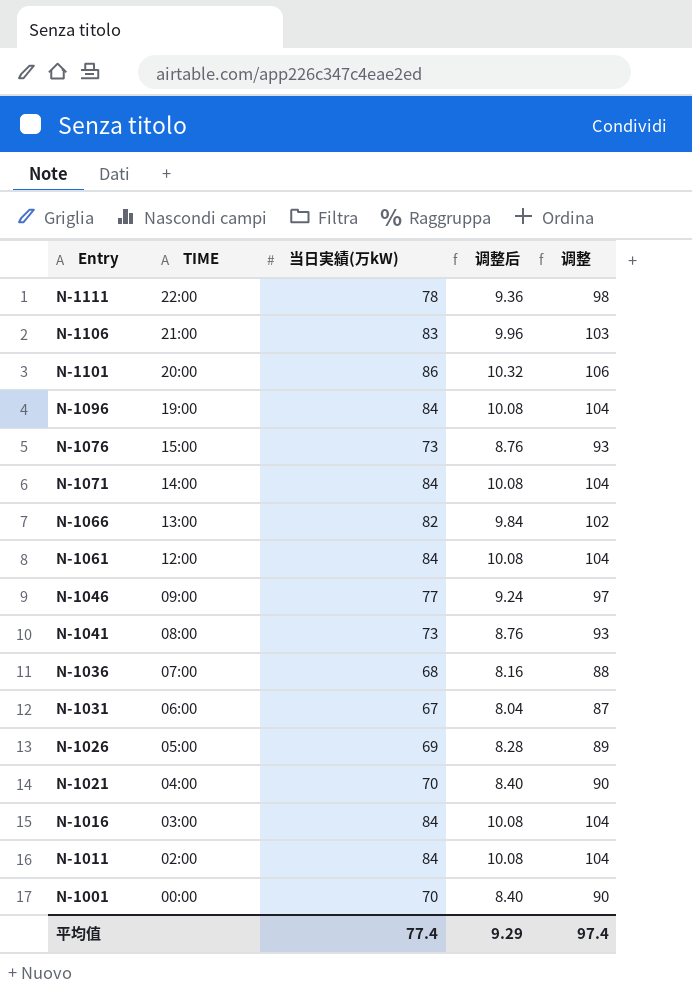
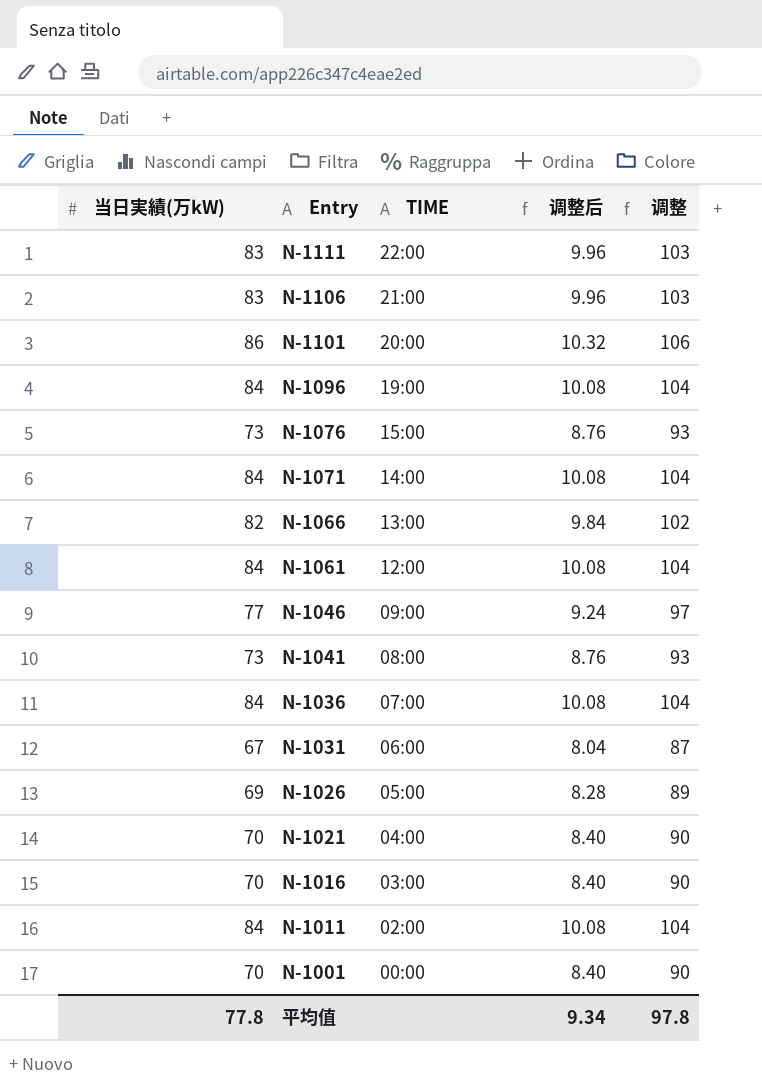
column 当日実績(万kW) | position: 3 -> 1
N-1111 | 当日実績(万kW): 78 -> 83
N-1111 | 调整后: 9.36 -> 9.96
N-1111 | 调整: 98 -> 103
N-1036 | 当日実績(万kW): 68 -> 84
N-1036 | 调整后: 8.16 -> 10.08
N-1036 | 调整: 88 -> 104
N-1016 | 当日実績(万kW): 84 -> 70
N-1016 | 调整后: 10.08 -> 8.40
N-1016 | 调整: 104 -> 90
平均值 | 当日実績(万kW): 77.4 -> 77.8
平均值 | 调整后: 9.29 -> 9.34
平均值 | 调整: 97.4 -> 97.8

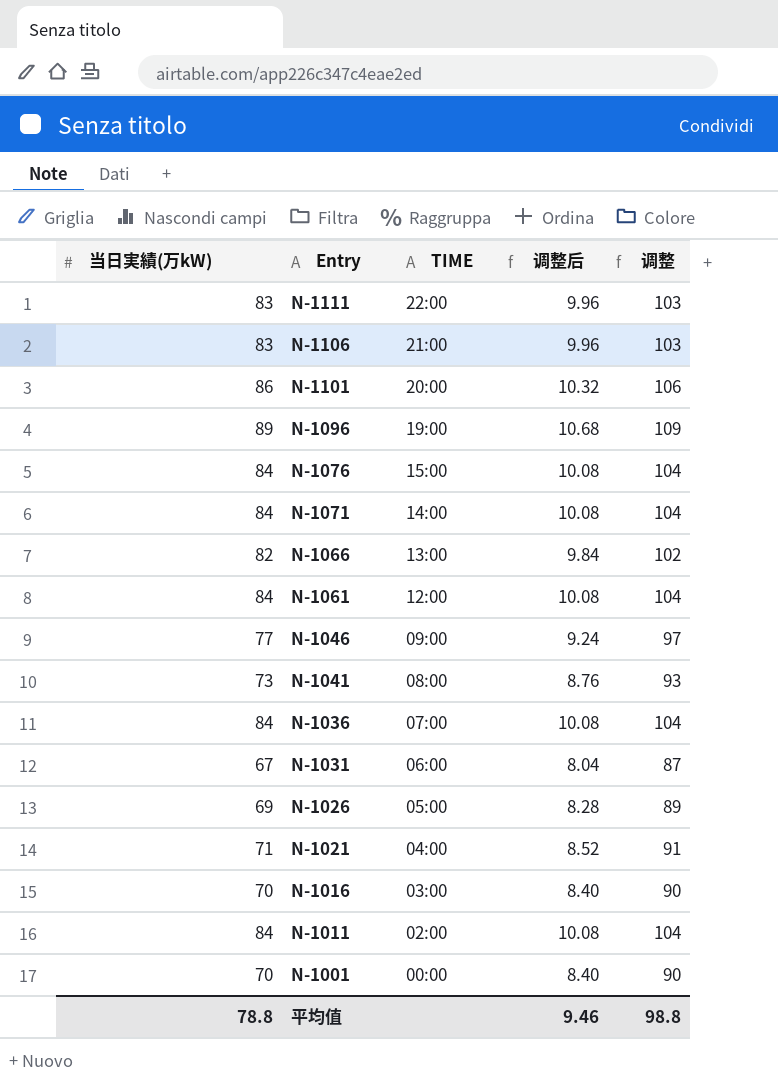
N-1096 | 当日実績(万kW): 84 -> 89
N-1096 | 调整后: 10.08 -> 10.68
N-1096 | 调整: 104 -> 109
N-1076 | 当日実績(万kW): 73 -> 84
N-1076 | 调整后: 8.76 -> 10.08
N-1076 | 调整: 93 -> 104
N-1021 | 当日実績(万kW): 70 -> 71
N-1021 | 调整后: 8.40 -> 8.52
N-1021 | 调整: 90 -> 91
平均值 | 当日実績(万kW): 77.8 -> 78.8
平均值 | 调整后: 9.34 -> 9.46
平均值 | 调整: 97.8 -> 98.8

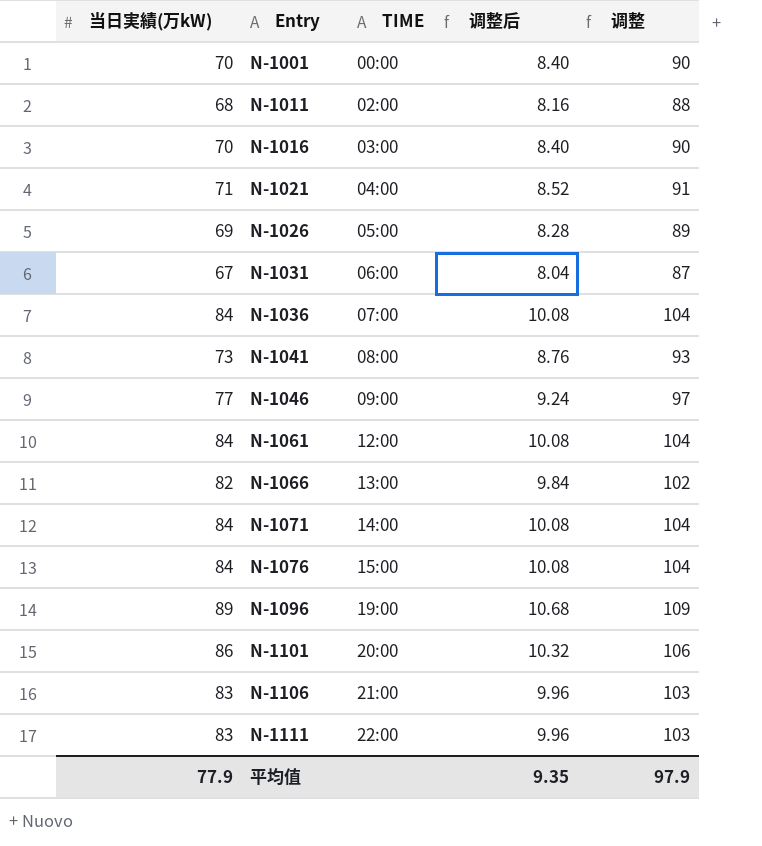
row order: Entry descending -> Entry ascending
N-1011 | 当日実績(万kW): 84 -> 68
N-1011 | 调整后: 10.08 -> 8.16
N-1011 | 调整: 104 -> 88
平均值 | 当日実績(万kW): 78.8 -> 77.9
平均值 | 调整后: 9.46 -> 9.35
平均值 | 调整: 98.8 -> 97.9

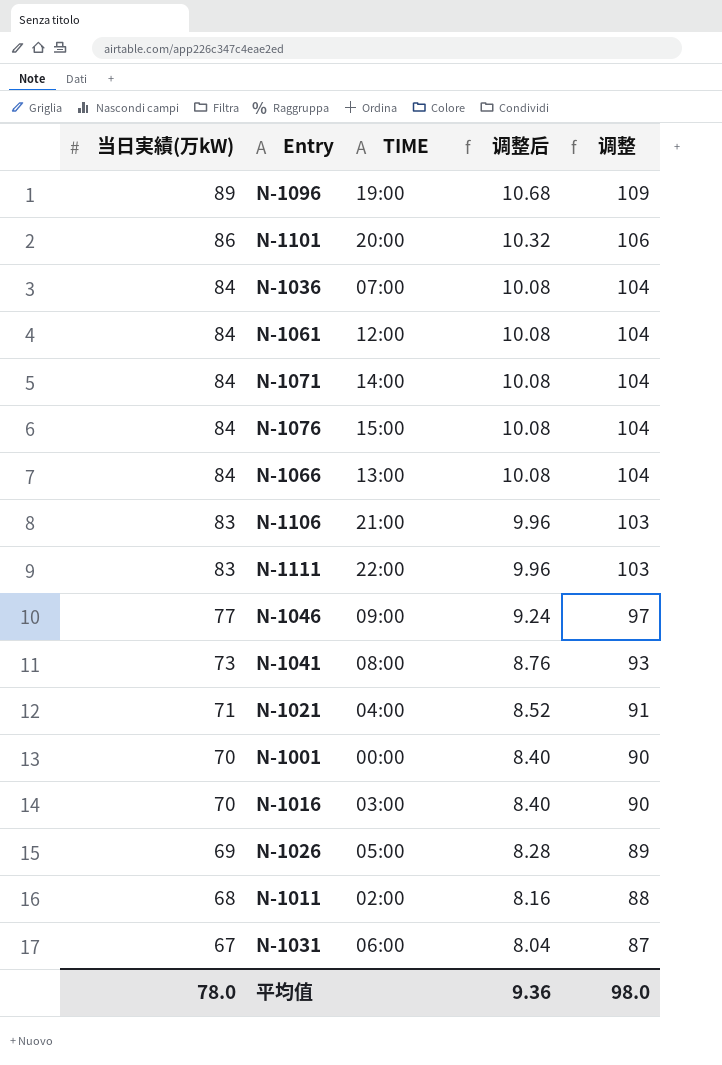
row order: Entry ascending -> 当日実績(万kW) descending
N-1066 | 当日実績(万kW): 82 -> 84
N-1066 | 调整后: 9.84 -> 10.08
N-1066 | 调整: 102 -> 104
平均值 | 当日実績(万kW): 77.9 -> 78.0
平均值 | 调整后: 9.35 -> 9.36
平均值 | 调整: 97.9 -> 98.0

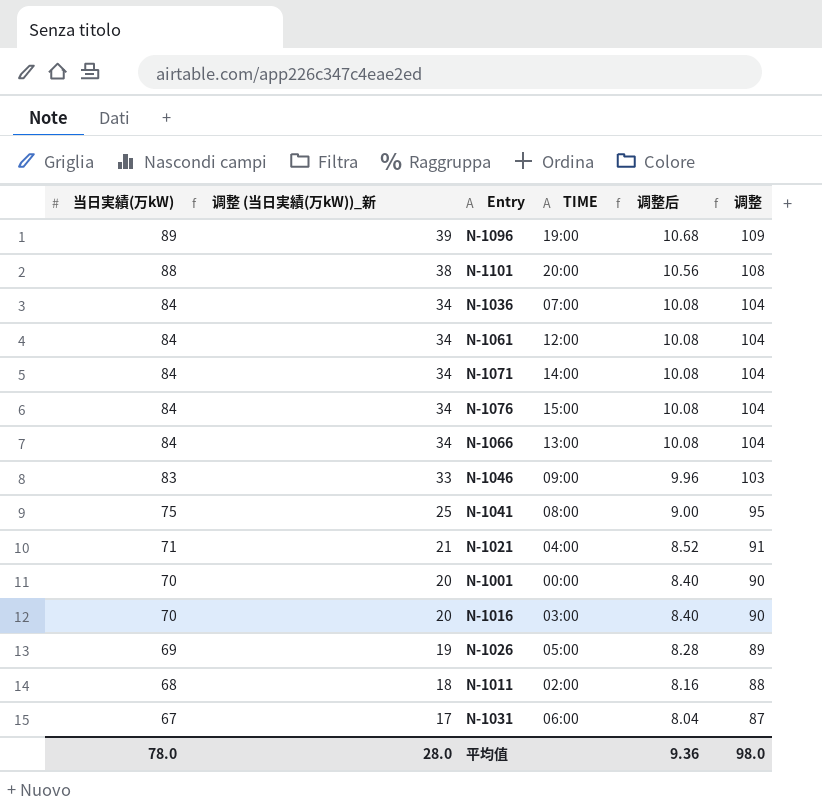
column 调整 (当日実績(万kW))_新 | formula: none -> [当日実績(万kW)] - 50
row N-1106: 83 | 21:00 | 9.96 | 103 -> none
row N-1111: 83 | 22:00 | 9.96 | 103 -> none
N-1101 | 当日実績(万kW): 86 -> 88
N-1101 | 调整后: 10.32 -> 10.56
N-1101 | 调整: 106 -> 108
N-1046 | 当日実績(万kW): 77 -> 83
N-1046 | 调整后: 9.24 -> 9.96
N-1046 | 调整: 97 -> 103
N-1041 | 当日実績(万kW): 73 -> 75
N-1041 | 调整后: 8.76 -> 9.00
N-1041 | 调整: 93 -> 95

